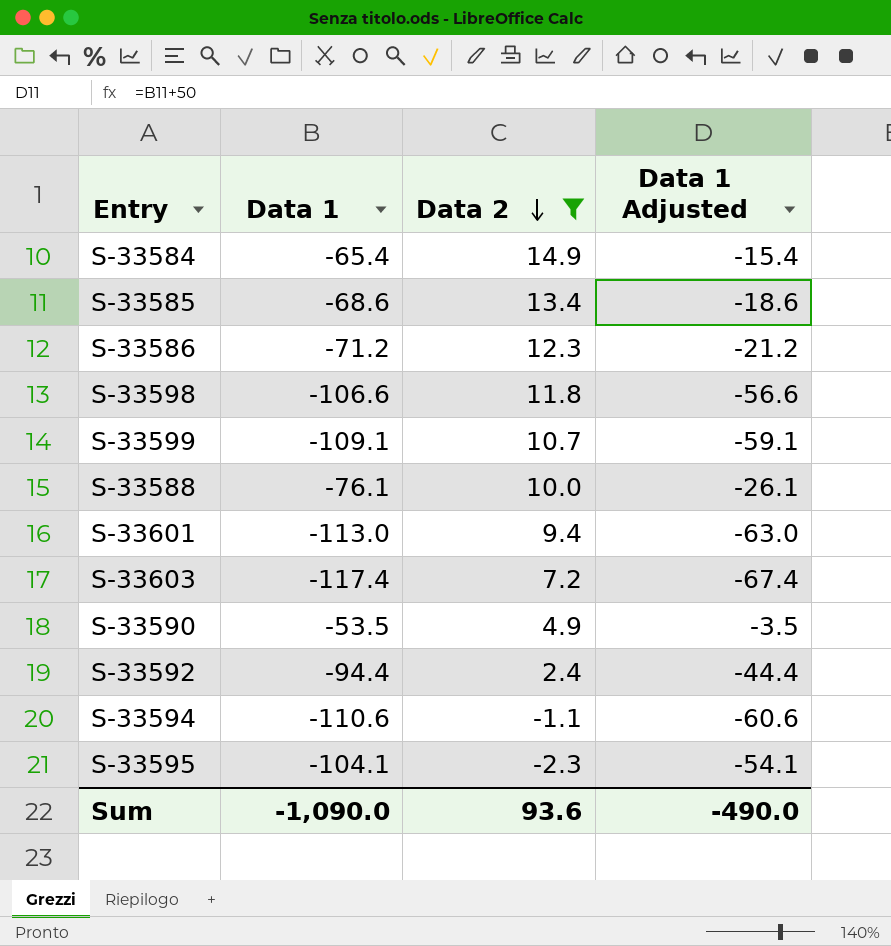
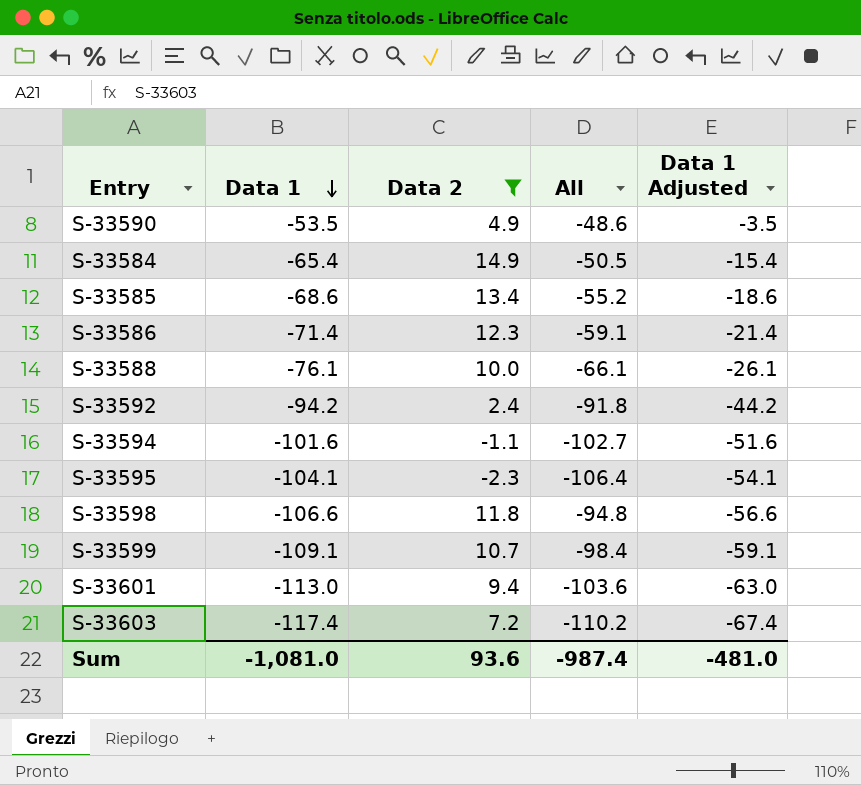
row order: Data 2 descending -> Data 1 descending
column All | formula: none -> [Data 1] + [Data 2]
S-33586 | Data 1: -71.2 -> -71.4
S-33586 | Data 1 Adjusted: -21.2 -> -21.4
S-33592 | Data 1: -94.4 -> -94.2
S-33592 | Data 1 Adjusted: -44.4 -> -44.2
S-33594 | Data 1: -110.6 -> -101.6
S-33594 | Data 1 Adjusted: -60.6 -> -51.6
Sum | Data 1: -1,090.0 -> -1,081.0
Sum | Data 1 Adjusted: -490.0 -> -481.0

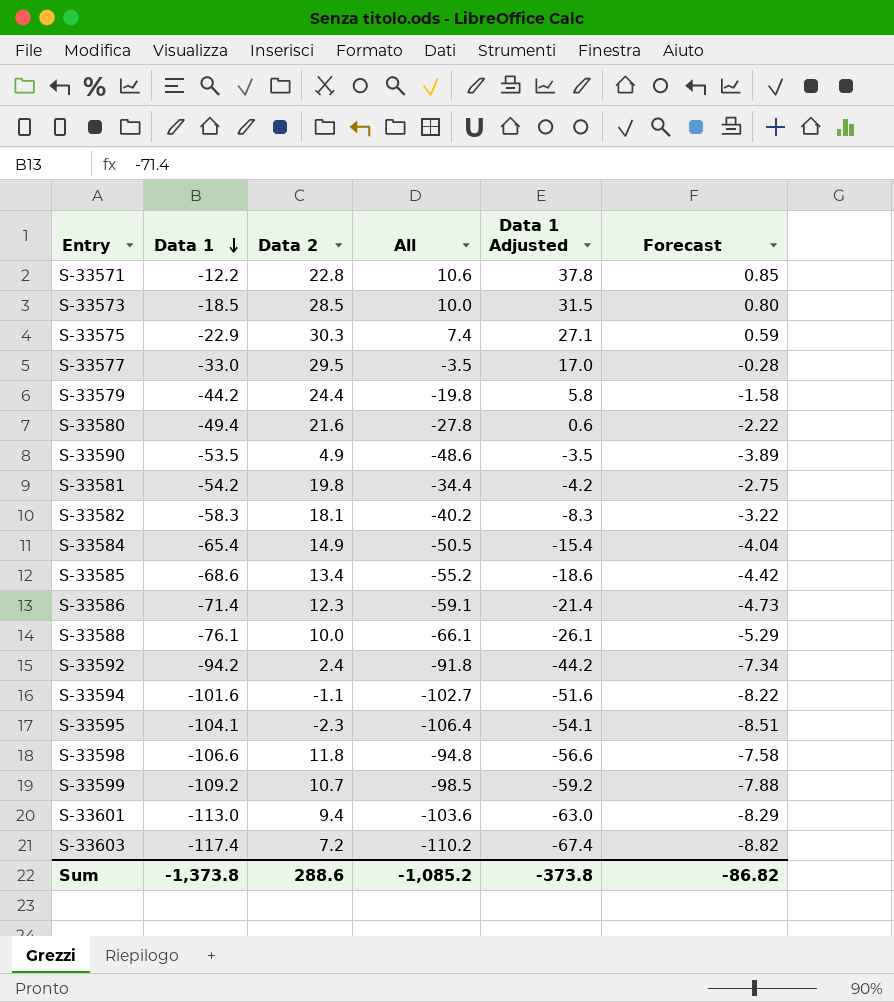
filter: Data 2 <= 14.9 -> none
column Forecast | formula: none -> [All] * 0.08
S-33599 | Data 1: -109.1 -> -109.2
S-33599 | All: -98.4 -> -98.5
S-33599 | Data 1 Adjusted: -59.1 -> -59.2
Sum | Data 1: -1,081.0 -> -1,373.8
Sum | Data 2: 93.6 -> 288.6
Sum | All: -987.4 -> -1,085.2
Sum | Data 1 Adjusted: -481.0 -> -373.8

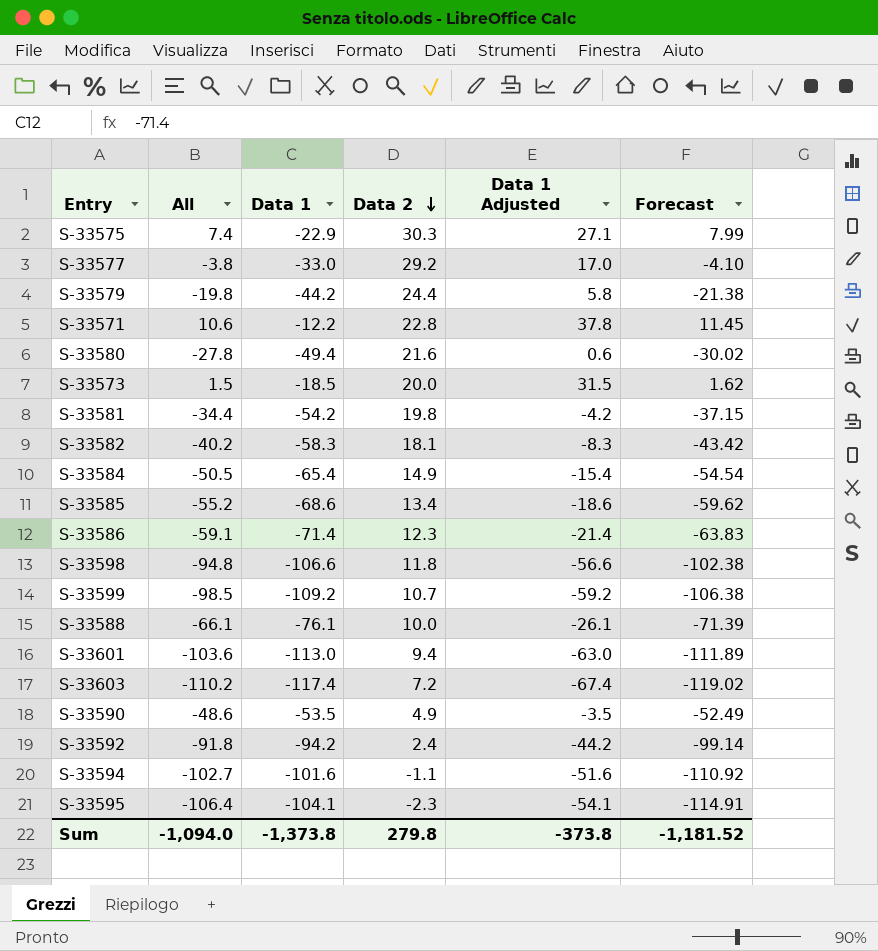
row order: Data 1 descending -> Data 2 descending
column All | position: 4 -> 2
column Forecast | formula: [All] * 0.08 -> [All] * 1.08
S-33577 | All: -3.5 -> -3.8
S-33577 | Data 2: 29.5 -> 29.2
S-33573 | All: 10.0 -> 1.5
S-33573 | Data 2: 28.5 -> 20.0
Sum | All: -1,085.2 -> -1,094.0
Sum | Data 2: 288.6 -> 279.8
Sum | Forecast: -86.82 -> -1,181.52

